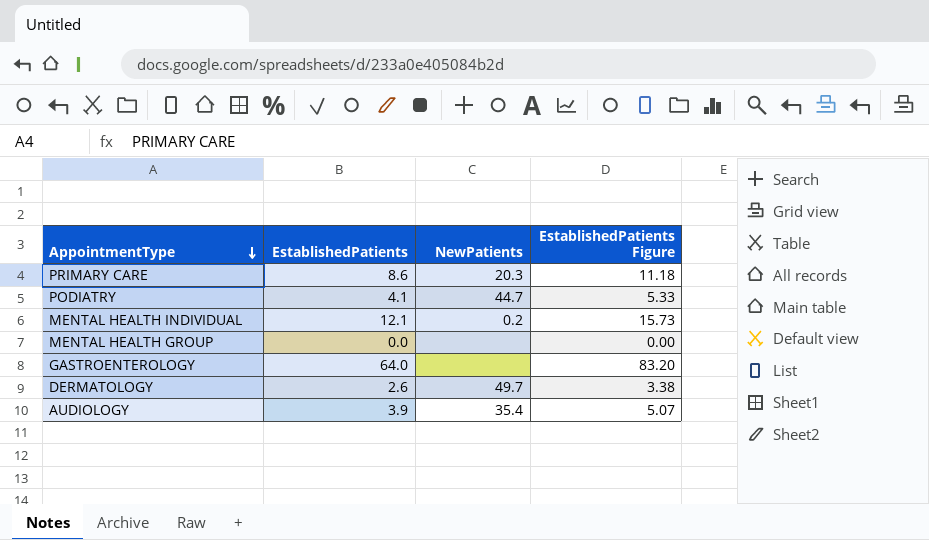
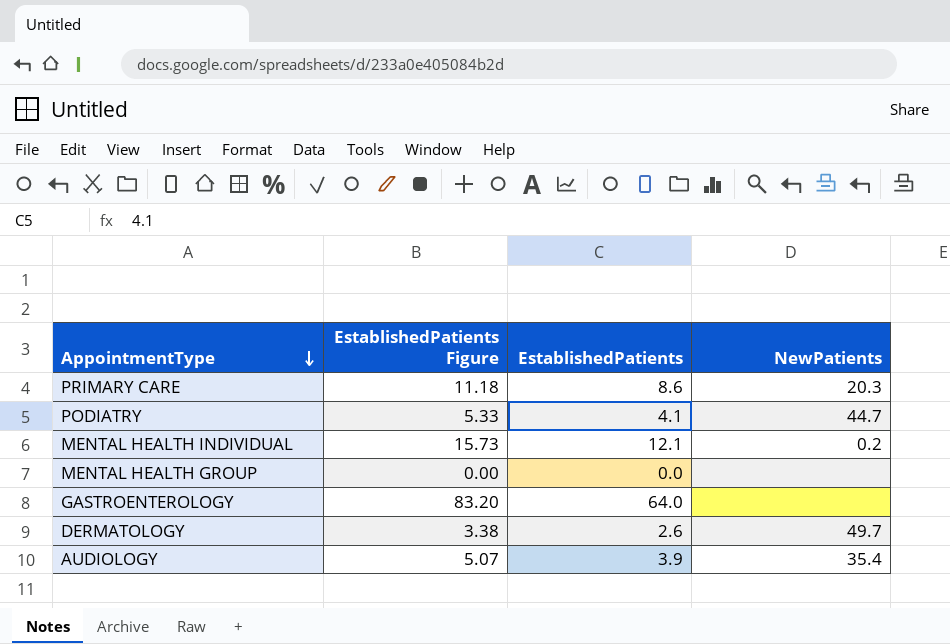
column EstablishedPatients Figure | position: 4 -> 2

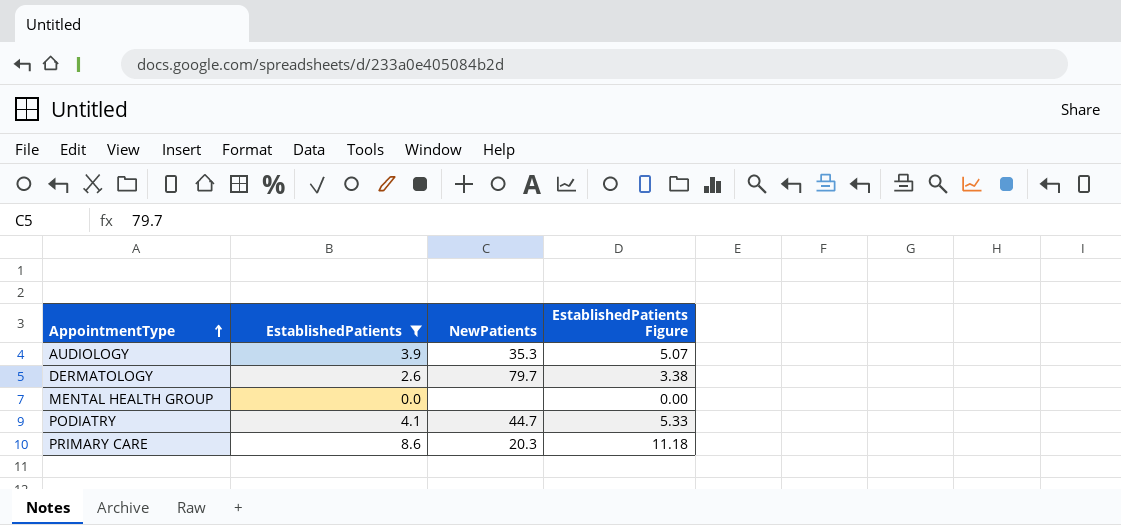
filter: none -> EstablishedPatients <= 8.6
row order: AppointmentType descending -> AppointmentType ascending
column EstablishedPatients Figure | position: 2 -> 4
AUDIOLOGY | NewPatients: 35.4 -> 35.3
DERMATOLOGY | NewPatients: 49.7 -> 79.7

